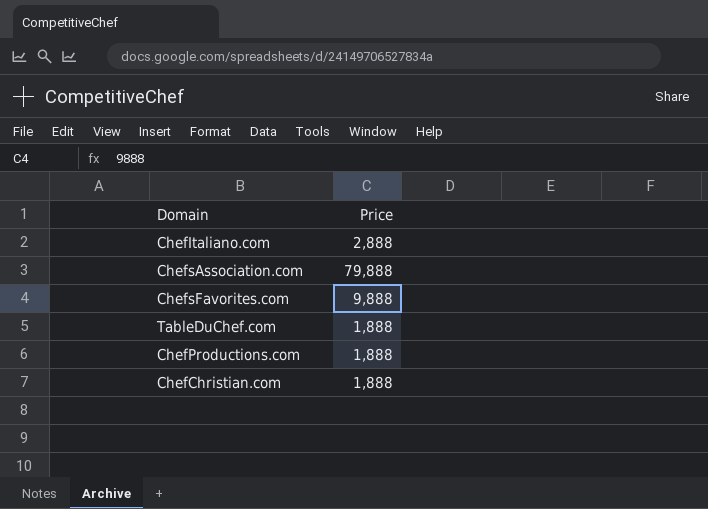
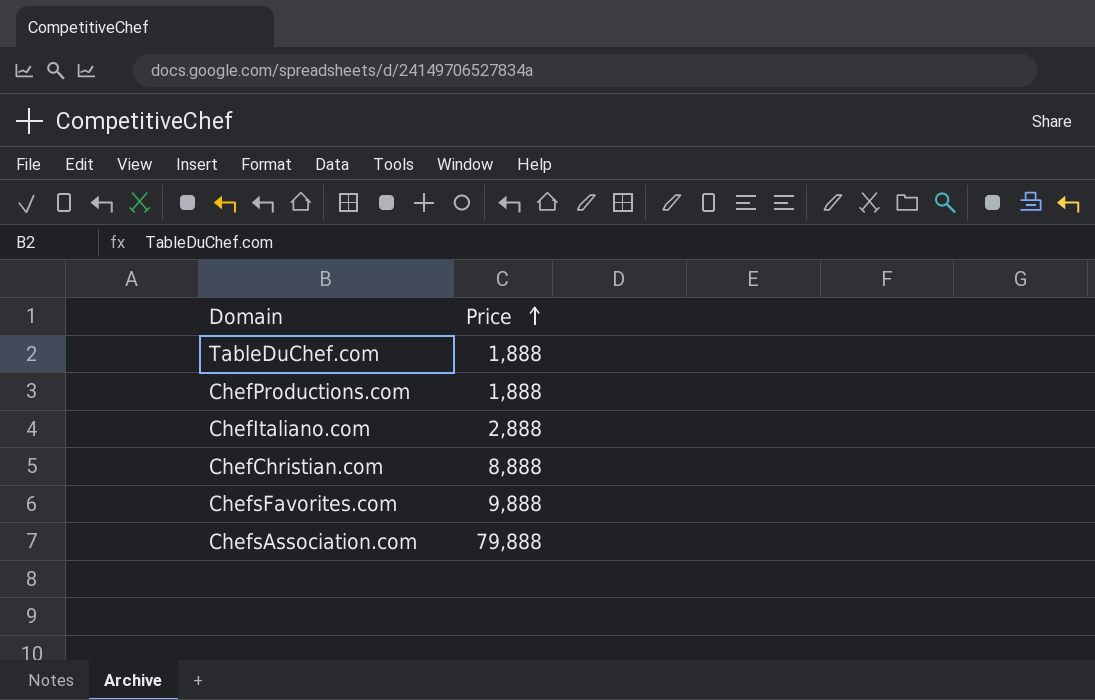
row order: none -> Price ascending
ChefChristian.com | Price: 1,888 -> 8,888

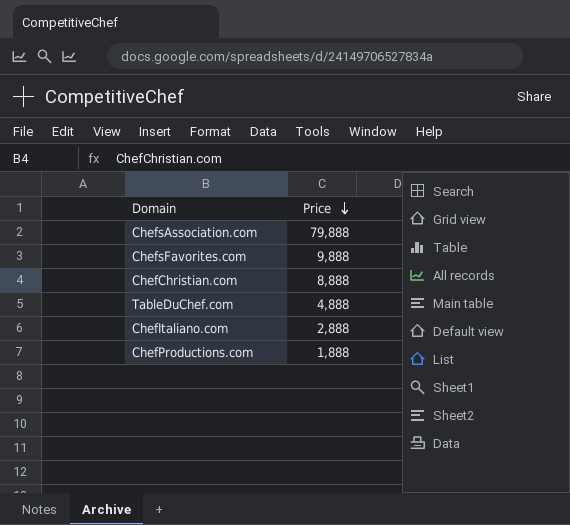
row order: Price ascending -> Price descending
TableDuChef.com | Price: 1,888 -> 4,888

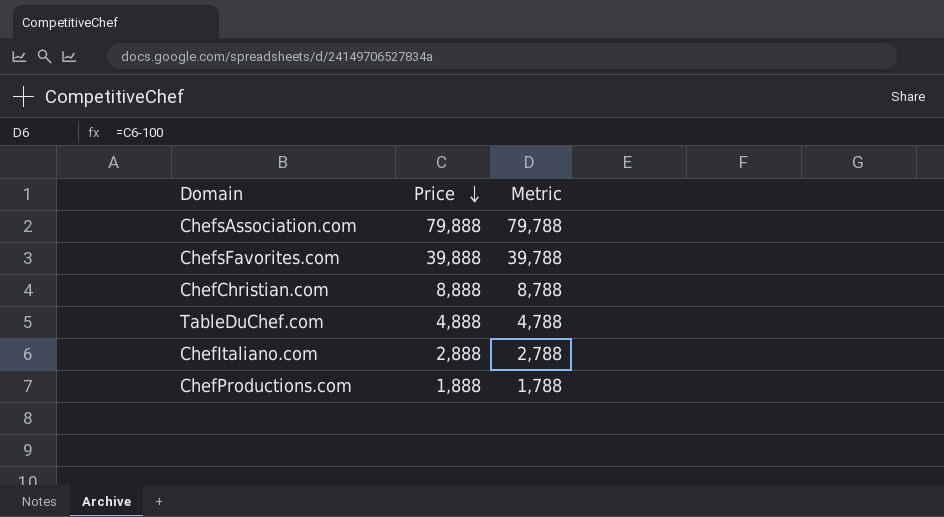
column Metric | formula: none -> [Price] - 100
ChefsFavorites.com | Price: 9,888 -> 39,888

